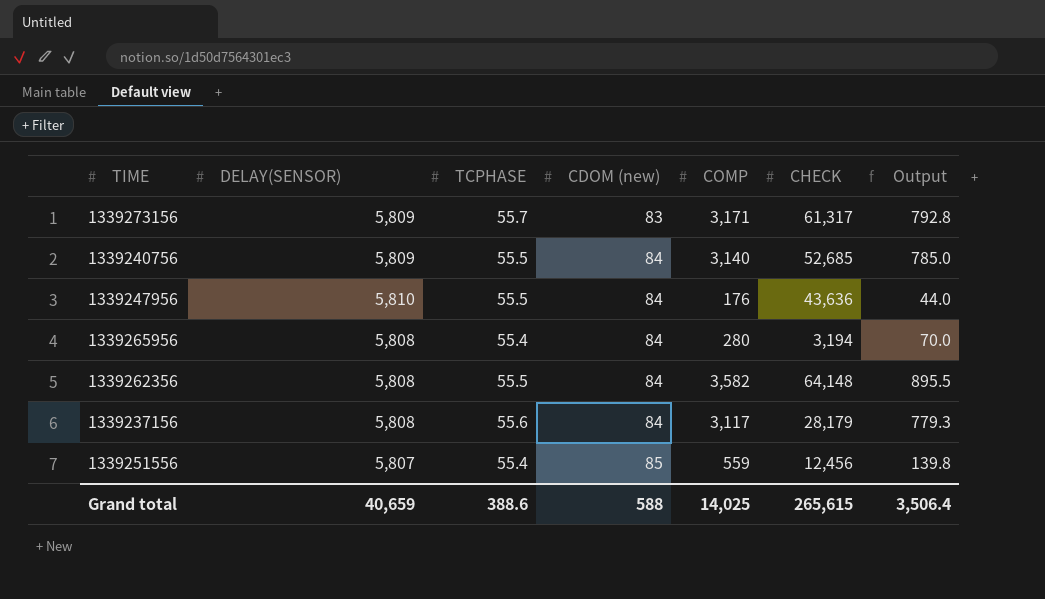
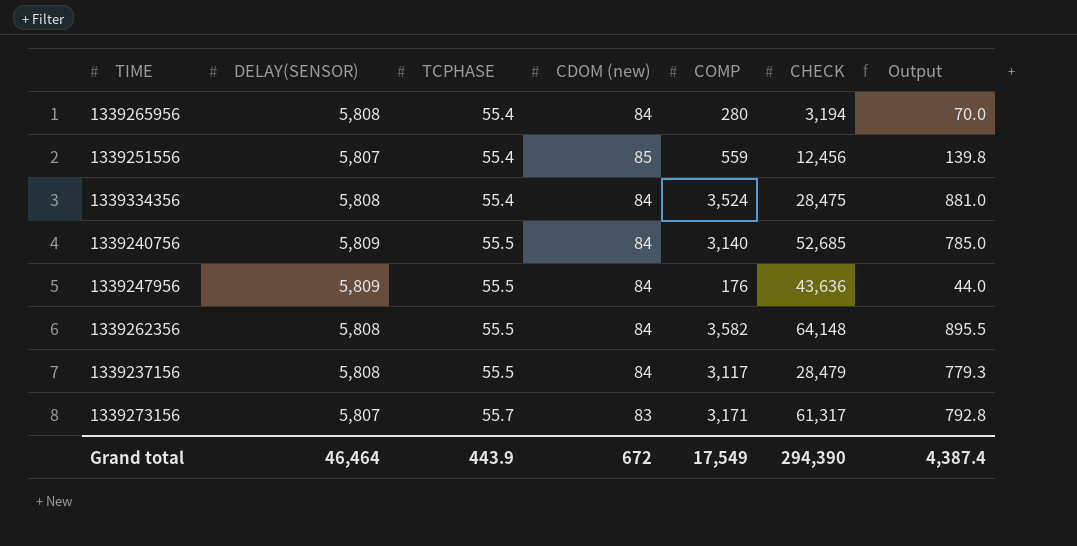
row order: CDOM (new) ascending -> TCPHASE ascending
row 1339334356: none -> 5,808 | 55.4 | 84 | 3,524 | 28,475 | 881.0
1339247956 | DELAY(SENSOR): 5,810 -> 5,809
1339237156 | TCPHASE: 55.6 -> 55.5
1339237156 | CHECK: 28,179 -> 28,479
1339273156 | DELAY(SENSOR): 5,809 -> 5,807
Grand total | DELAY(SENSOR): 40,659 -> 46,464
Grand total | TCPHASE: 388.6 -> 443.9
Grand total | CDOM (new): 588 -> 672
Grand total | COMP: 14,025 -> 17,549
Grand total | CHECK: 265,615 -> 294,390
Grand total | Output: 3,506.4 -> 4,387.4

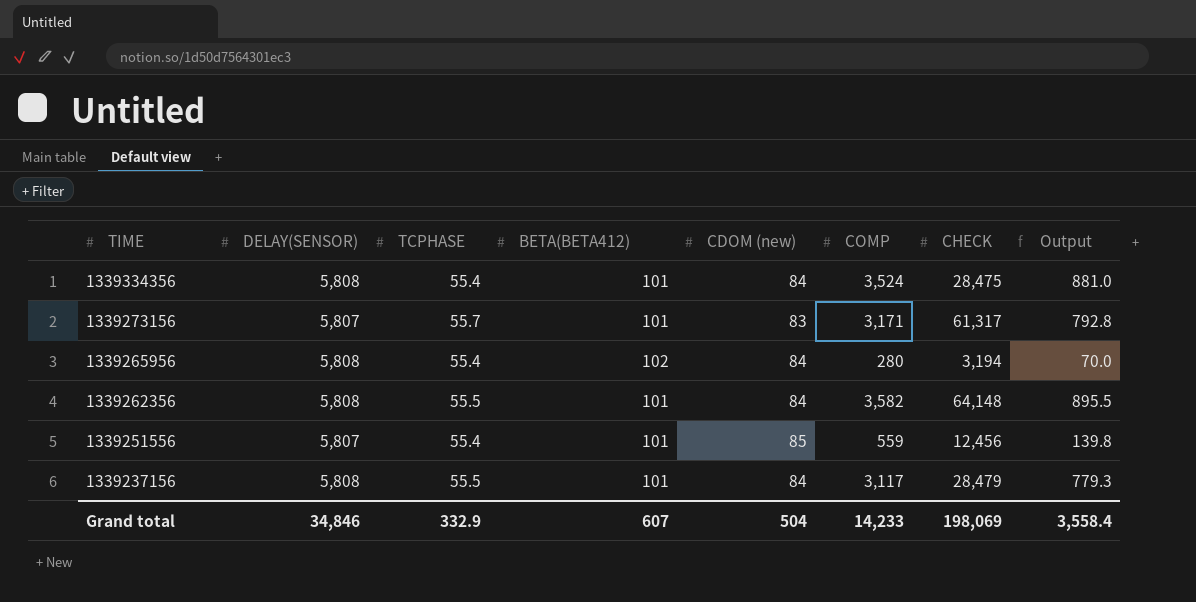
row order: TCPHASE ascending -> TIME descending
column BETA(BETA412) | position: none -> 4
row 1339240756: 5,809 | 55.5 | 84 | 3,140 | 52,685 | 785.0 -> none
row 1339247956: 5,809 | 55.5 | 84 | 176 | 43,636 | 44.0 -> none
Grand total | DELAY(SENSOR): 46,464 -> 34,846
Grand total | TCPHASE: 443.9 -> 332.9
Grand total | CDOM (new): 672 -> 504
Grand total | COMP: 17,549 -> 14,233
Grand total | CHECK: 294,390 -> 198,069
Grand total | Output: 4,387.4 -> 3,558.4

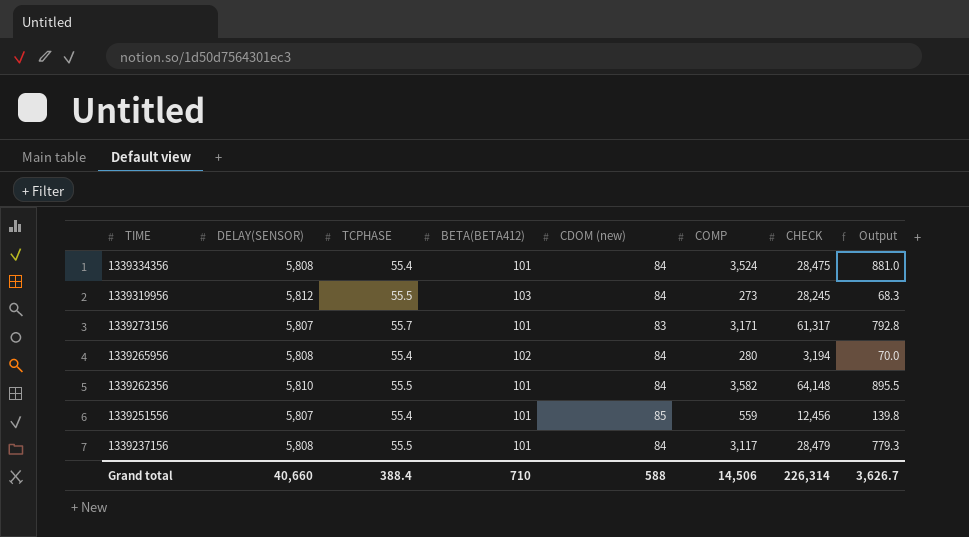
row 1339319956: none -> 5,812 | 55.5 | 103 | 84 | 273 | 28,245 | 68.3
1339262356 | DELAY(SENSOR): 5,808 -> 5,810
Grand total | DELAY(SENSOR): 34,846 -> 40,660
Grand total | TCPHASE: 332.9 -> 388.4
Grand total | BETA(BETA412): 607 -> 710
Grand total | CDOM (new): 504 -> 588
Grand total | COMP: 14,233 -> 14,506
Grand total | CHECK: 198,069 -> 226,314
Grand total | Output: 3,558.4 -> 3,626.7

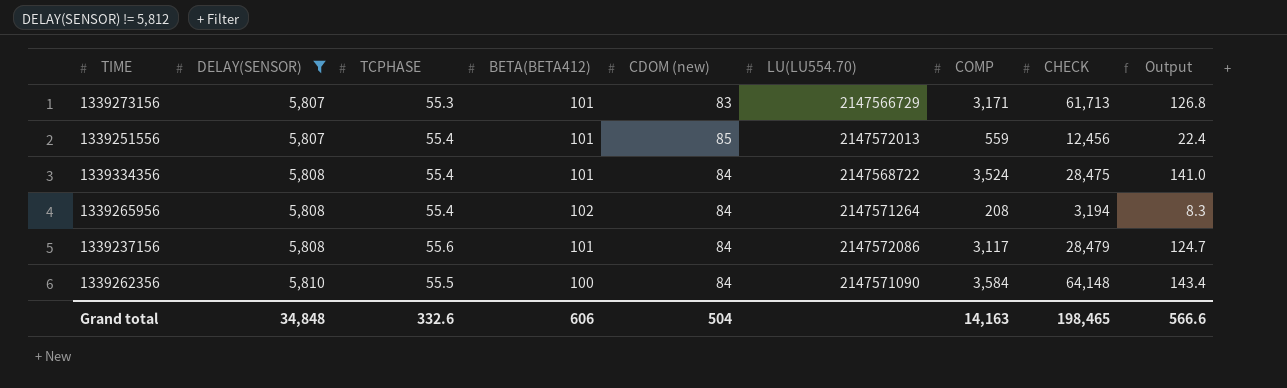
filter: none -> DELAY(SENSOR) != 5,812
row order: TIME descending -> DELAY(SENSOR) ascending
column LU(LU554.70) | position: none -> 6
column Output | formula: [COMP] * 0.25 -> [COMP] * 0.04
1339273156 | TCPHASE: 55.7 -> 55.3
1339273156 | CHECK: 61,317 -> 61,713
1339265956 | COMP: 280 -> 208
1339237156 | TCPHASE: 55.5 -> 55.6
1339262356 | BETA(BETA412): 101 -> 100
1339262356 | COMP: 3,582 -> 3,584
Grand total | DELAY(SENSOR): 40,660 -> 34,848
Grand total | TCPHASE: 388.4 -> 332.6
Grand total | BETA(BETA412): 710 -> 606
Grand total | CDOM (new): 588 -> 504
Grand total | COMP: 14,506 -> 14,163
Grand total | CHECK: 226,314 -> 198,465
Grand total | Output: 3,626.7 -> 566.6

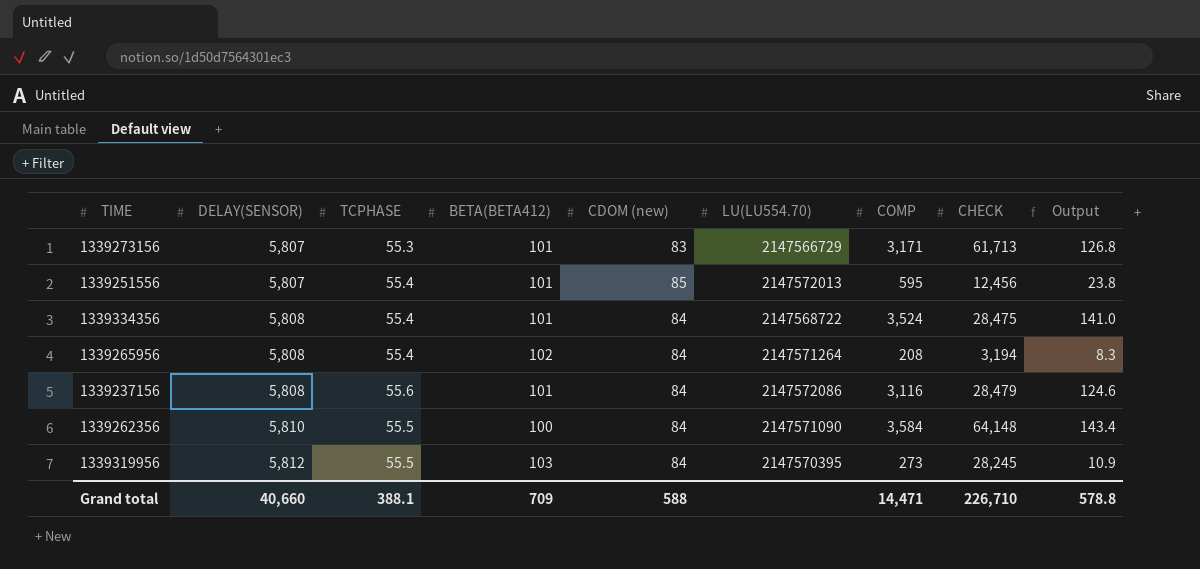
filter: DELAY(SENSOR) != 5,812 -> none
1339251556 | COMP: 559 -> 595
1339251556 | Output: 22.4 -> 23.8
1339237156 | COMP: 3,117 -> 3,116
1339237156 | Output: 124.7 -> 124.6
Grand total | DELAY(SENSOR): 34,848 -> 40,660
Grand total | TCPHASE: 332.6 -> 388.1
Grand total | BETA(BETA412): 606 -> 709
Grand total | CDOM (new): 504 -> 588
Grand total | COMP: 14,163 -> 14,471
Grand total | CHECK: 198,465 -> 226,710
Grand total | Output: 566.6 -> 578.8

